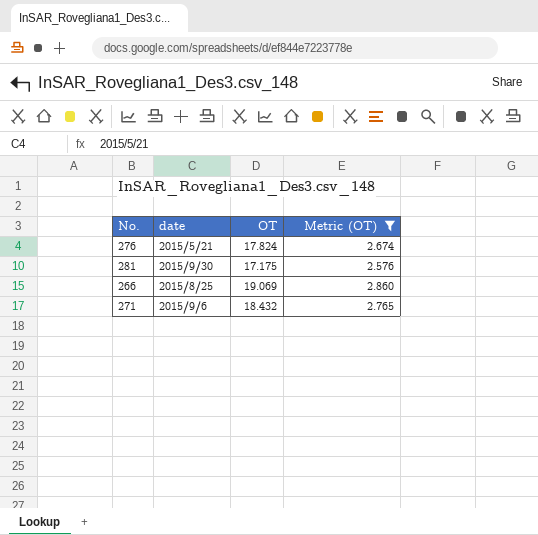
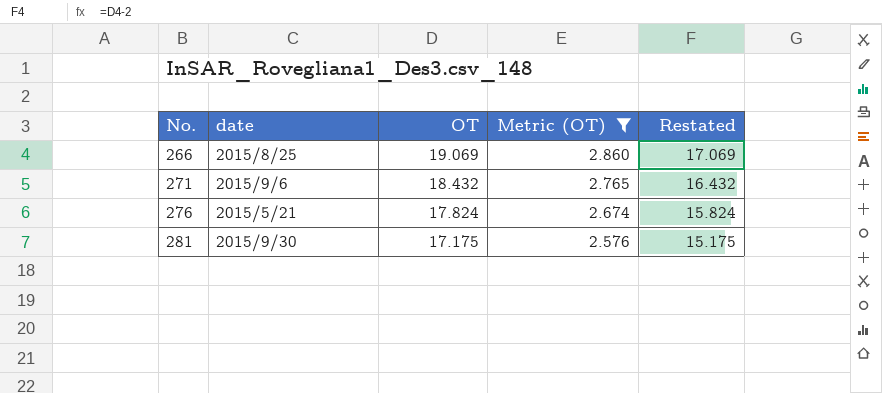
row order: none -> No. ascending
column Restated | formula: none -> [OT] - 2

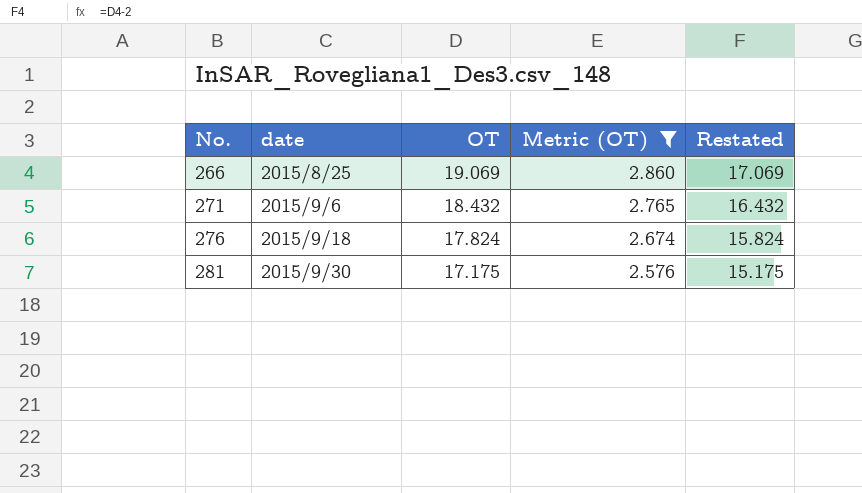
276 | date: 2015/5/21 -> 2015/9/18

